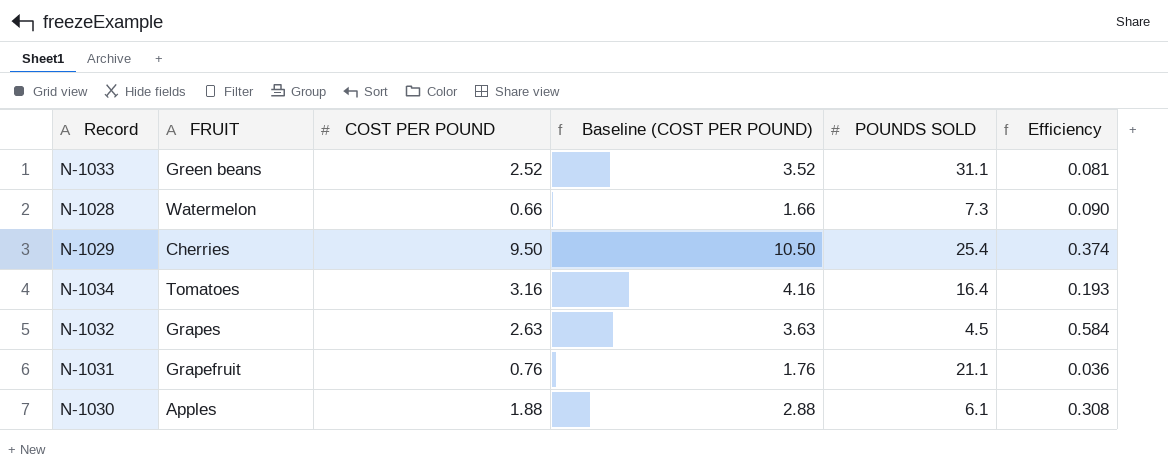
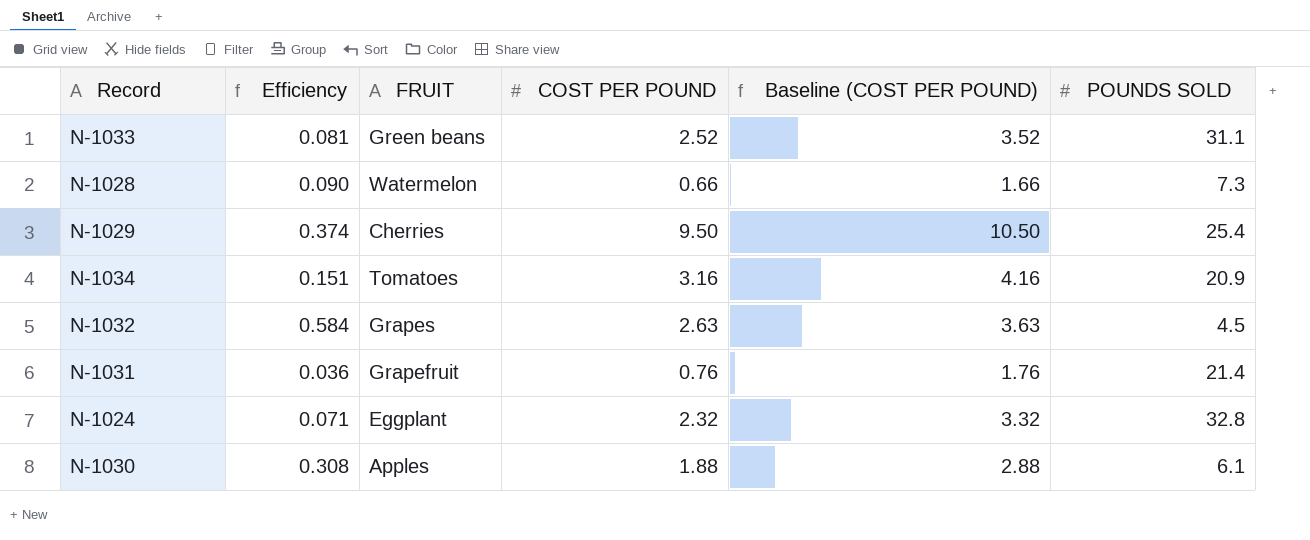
column Efficiency | position: 6 -> 2
N-1034 | Efficiency: 0.193 -> 0.151
N-1034 | POUNDS SOLD: 16.4 -> 20.9
N-1031 | POUNDS SOLD: 21.1 -> 21.4
row N-1024: none -> 0.071 | Eggplant | 2.32 | 3.32 | 32.8

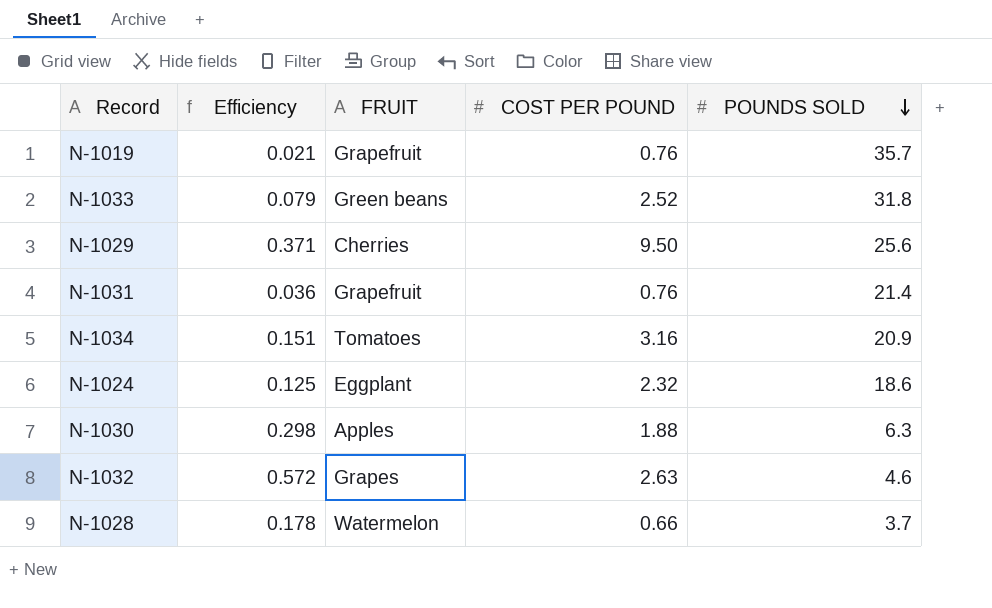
row order: none -> POUNDS SOLD descending
column Baseline (COST PER POUND) | formula: [COST PER POUND] + 1 -> none
row N-1019: none -> 0.021 | Grapefruit | 0.76 | 35.7
N-1033 | Efficiency: 0.081 -> 0.079
N-1033 | POUNDS SOLD: 31.1 -> 31.8
N-1029 | Efficiency: 0.374 -> 0.371
N-1029 | POUNDS SOLD: 25.4 -> 25.6
N-1024 | Efficiency: 0.071 -> 0.125
N-1024 | POUNDS SOLD: 32.8 -> 18.6
N-1030 | Efficiency: 0.308 -> 0.298
N-1030 | POUNDS SOLD: 6.1 -> 6.3
N-1032 | Efficiency: 0.584 -> 0.572
N-1032 | POUNDS SOLD: 4.5 -> 4.6
N-1028 | Efficiency: 0.090 -> 0.178
N-1028 | POUNDS SOLD: 7.3 -> 3.7

